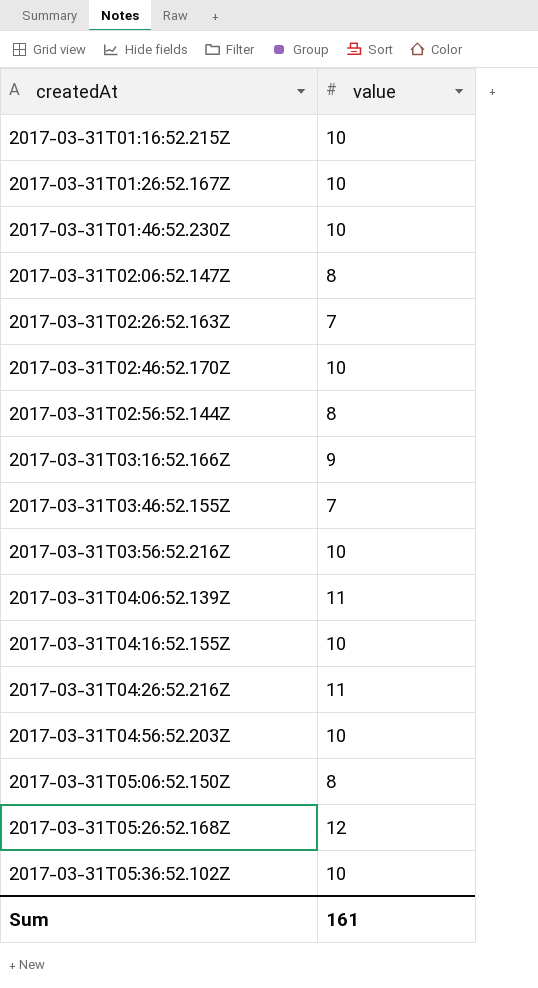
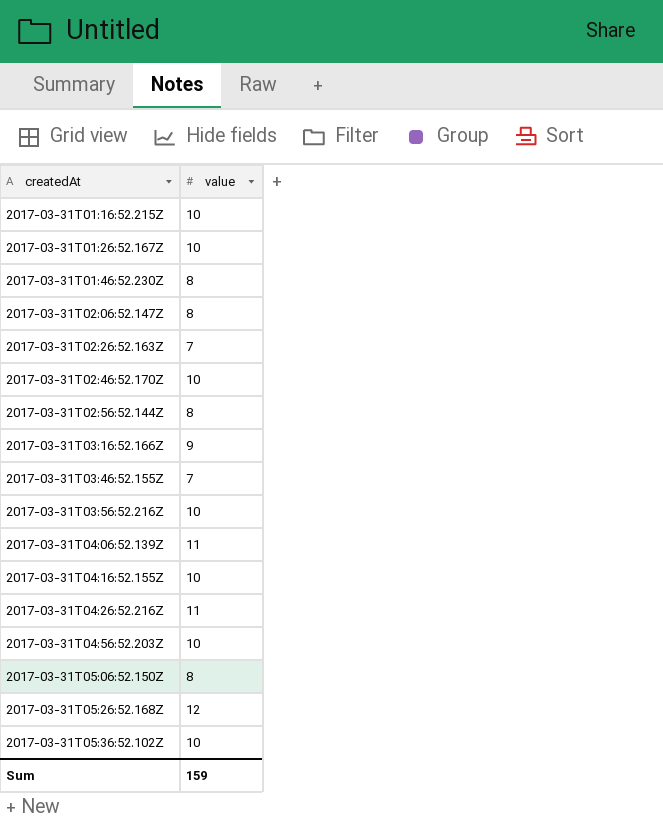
2017-03-31T01:46:52.230Z | value: 10 -> 8
Sum | value: 161 -> 159

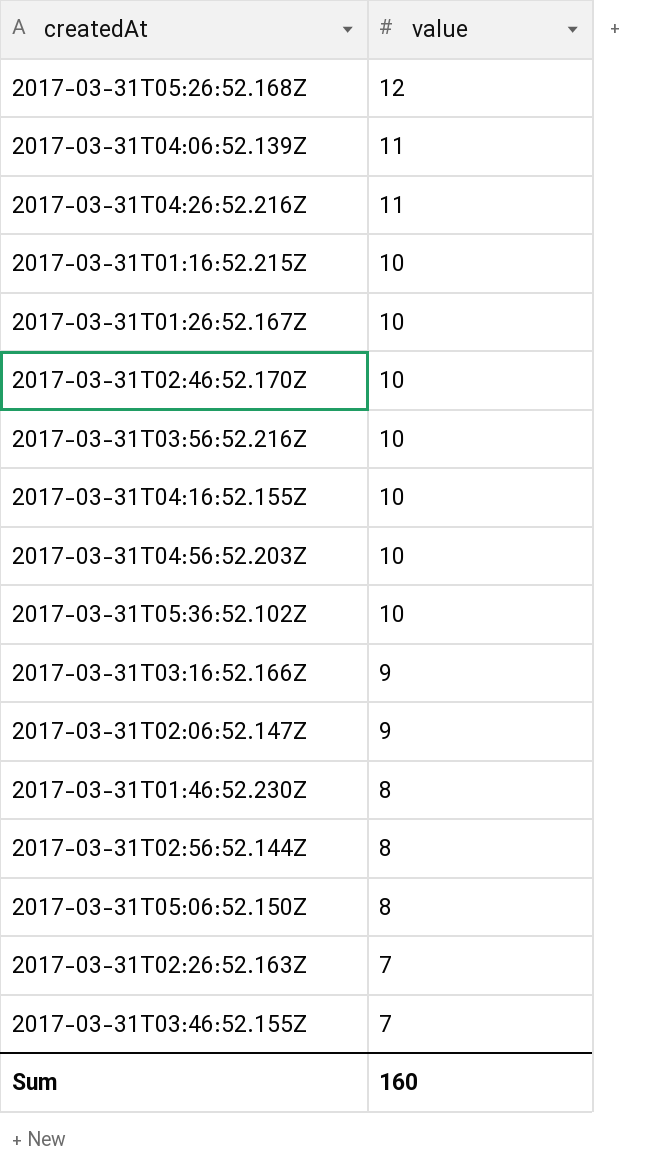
row order: createdAt ascending -> value descending
2017-03-31T02:06:52.147Z | value: 8 -> 9
Sum | value: 159 -> 160

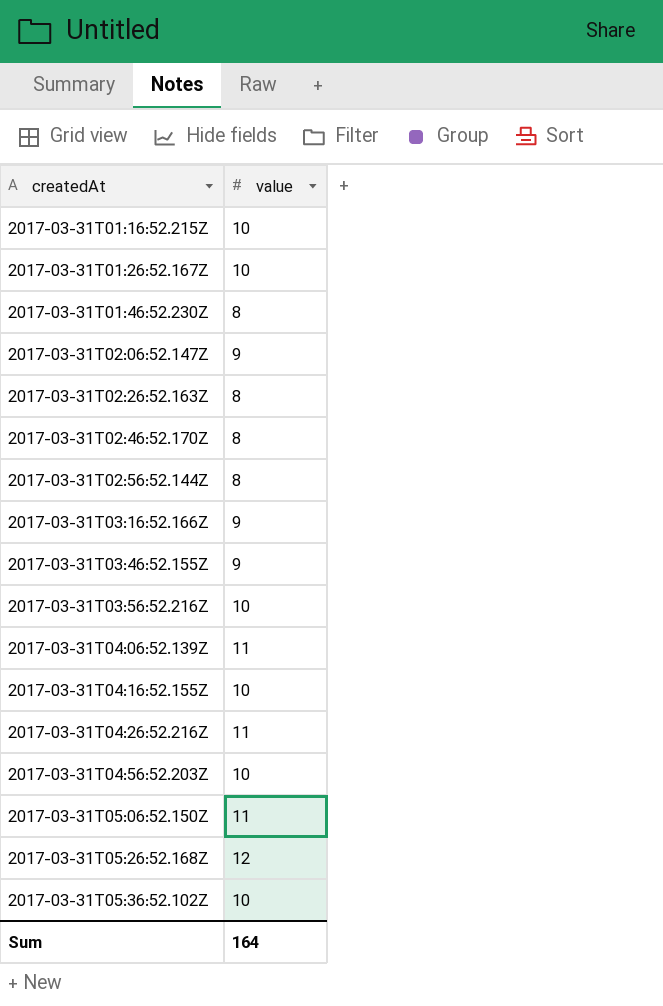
row order: value descending -> createdAt ascending
2017-03-31T02:26:52.163Z | value: 7 -> 8
2017-03-31T02:46:52.170Z | value: 10 -> 8
2017-03-31T03:46:52.155Z | value: 7 -> 9
2017-03-31T05:06:52.150Z | value: 8 -> 11
Sum | value: 160 -> 164

